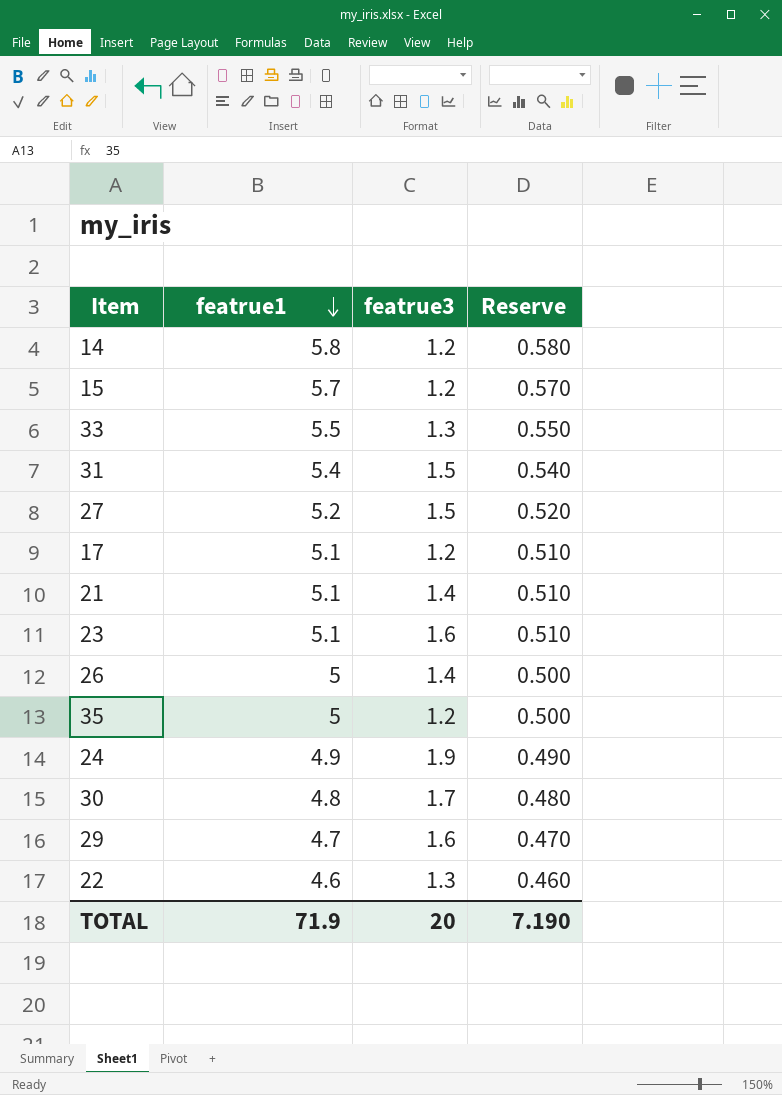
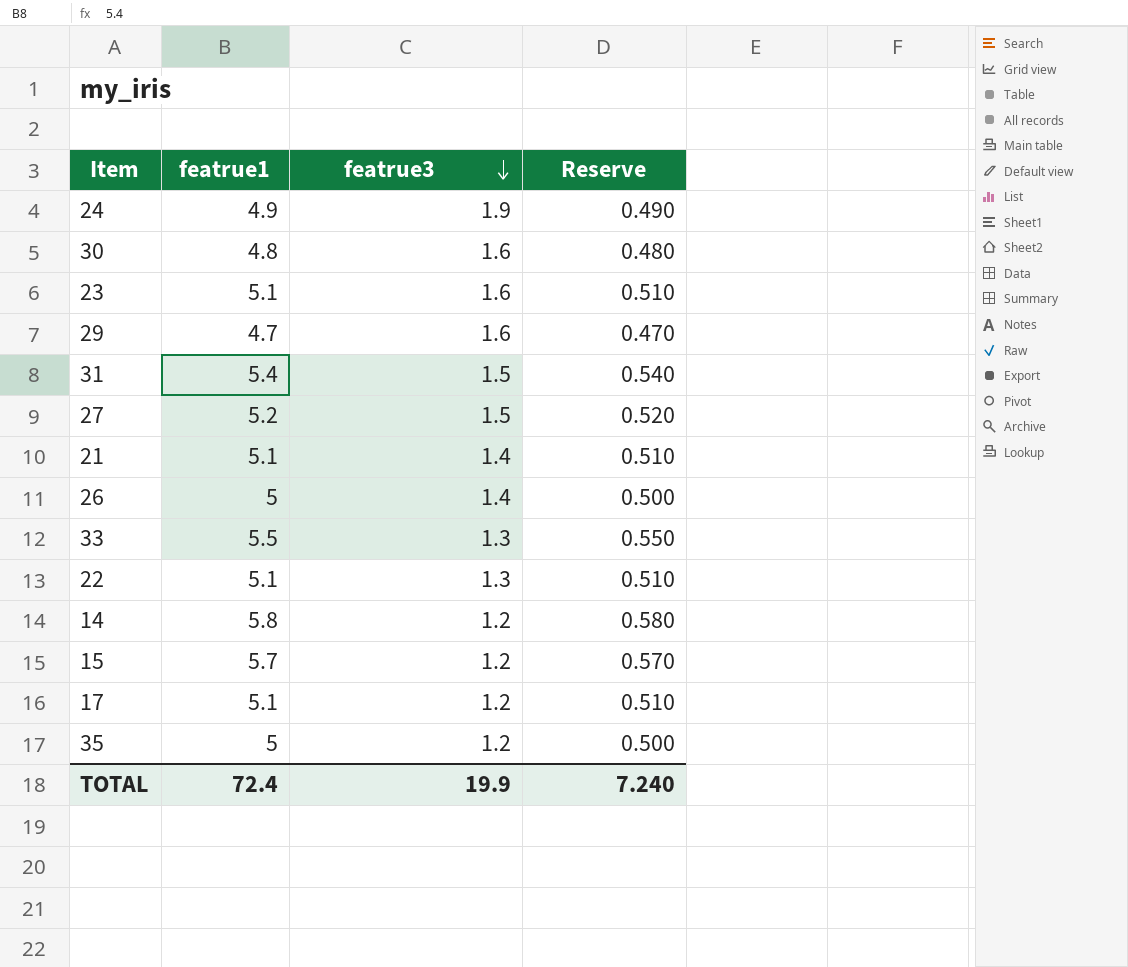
row order: featrue1 descending -> featrue3 descending
30 | featrue3: 1.7 -> 1.6
22 | featrue1: 4.6 -> 5.1
22 | Reserve: 0.460 -> 0.510
TOTAL | featrue1: 71.9 -> 72.4
TOTAL | featrue3: 20 -> 19.9
TOTAL | Reserve: 7.190 -> 7.240

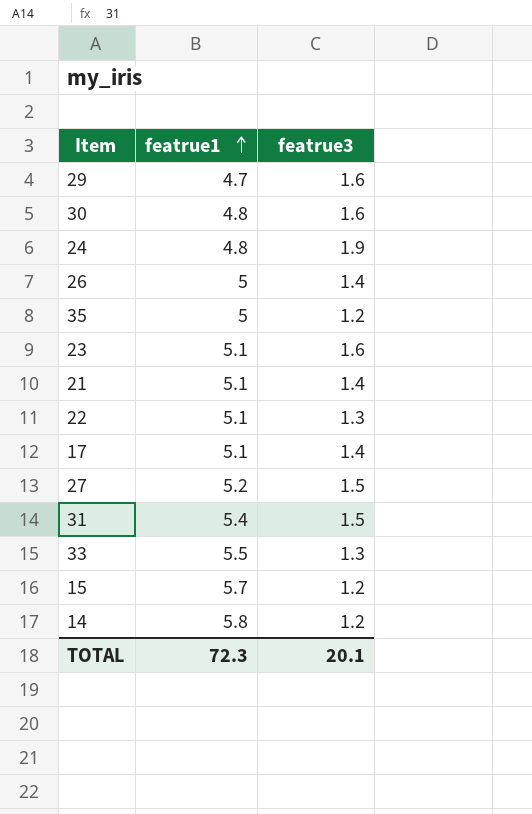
row order: featrue3 descending -> featrue1 ascending
column Reserve | formula: [featrue1] * 0.1 -> none
24 | featrue1: 4.9 -> 4.8
17 | featrue3: 1.2 -> 1.4
TOTAL | featrue1: 72.4 -> 72.3
TOTAL | featrue3: 19.9 -> 20.1

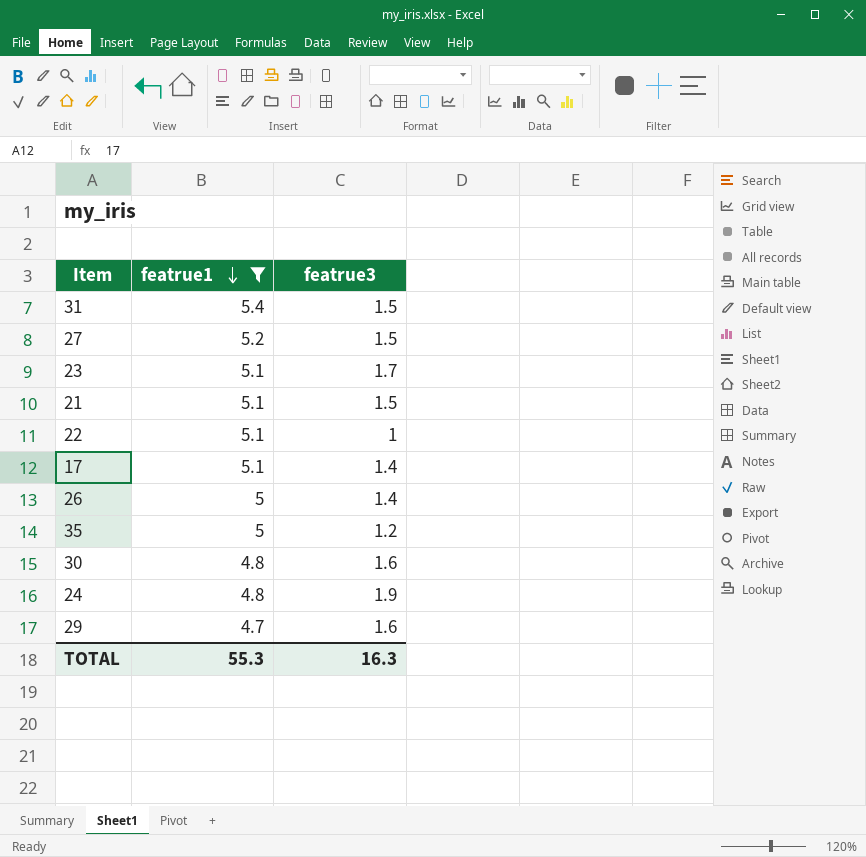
filter: none -> featrue1 <= 5.4
row order: featrue1 ascending -> featrue1 descending
23 | featrue3: 1.6 -> 1.7
21 | featrue3: 1.4 -> 1.5
22 | featrue3: 1.3 -> 1
TOTAL | featrue1: 72.3 -> 55.3
TOTAL | featrue3: 20.1 -> 16.3

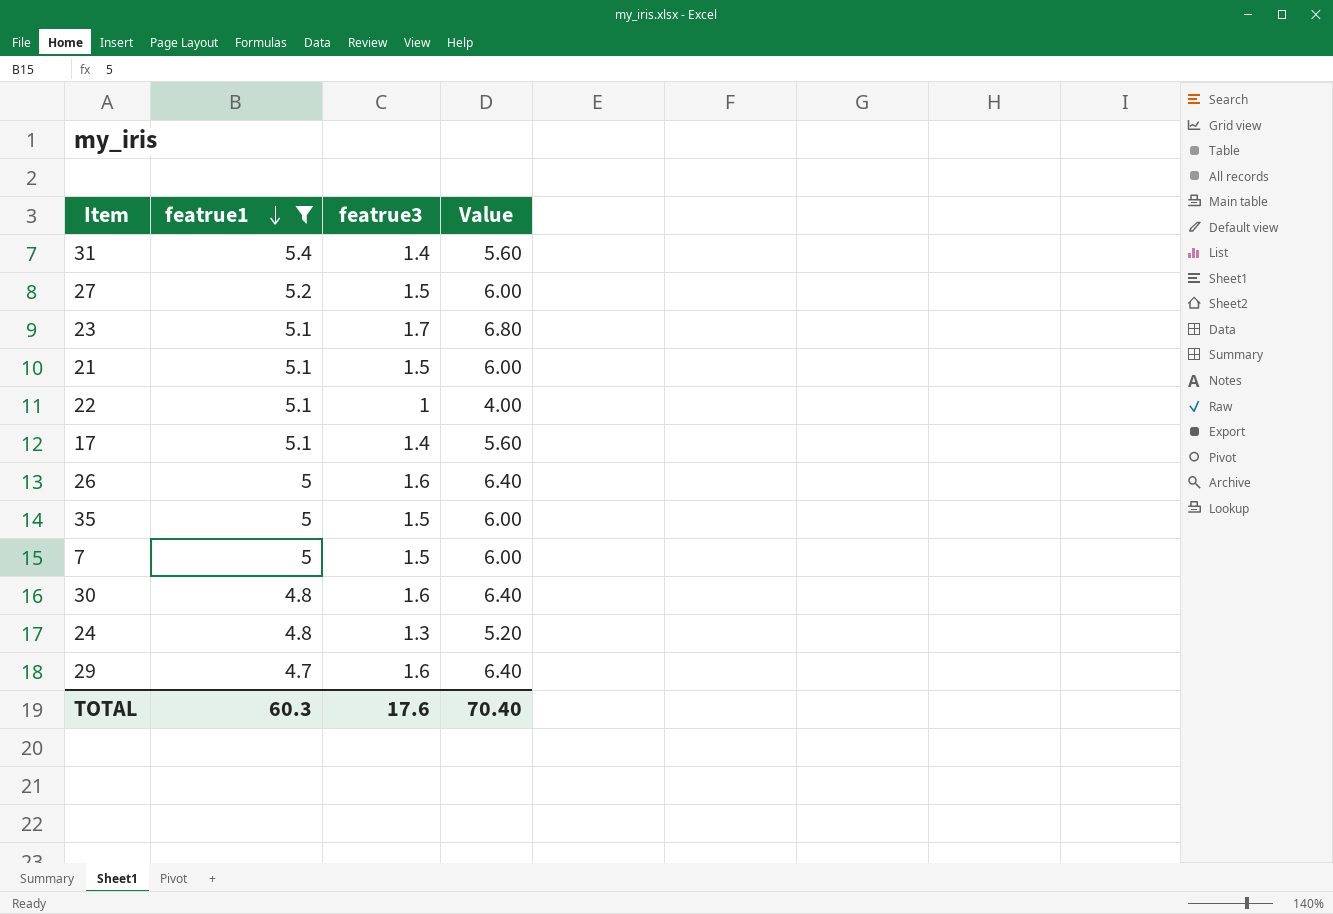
column Value | formula: none -> [featrue3] * 4
31 | featrue3: 1.5 -> 1.4
26 | featrue3: 1.4 -> 1.6
35 | featrue3: 1.2 -> 1.5
row 7: none -> 5 | 1.5 | 6.00
24 | featrue3: 1.9 -> 1.3
TOTAL | featrue1: 55.3 -> 60.3
TOTAL | featrue3: 16.3 -> 17.6

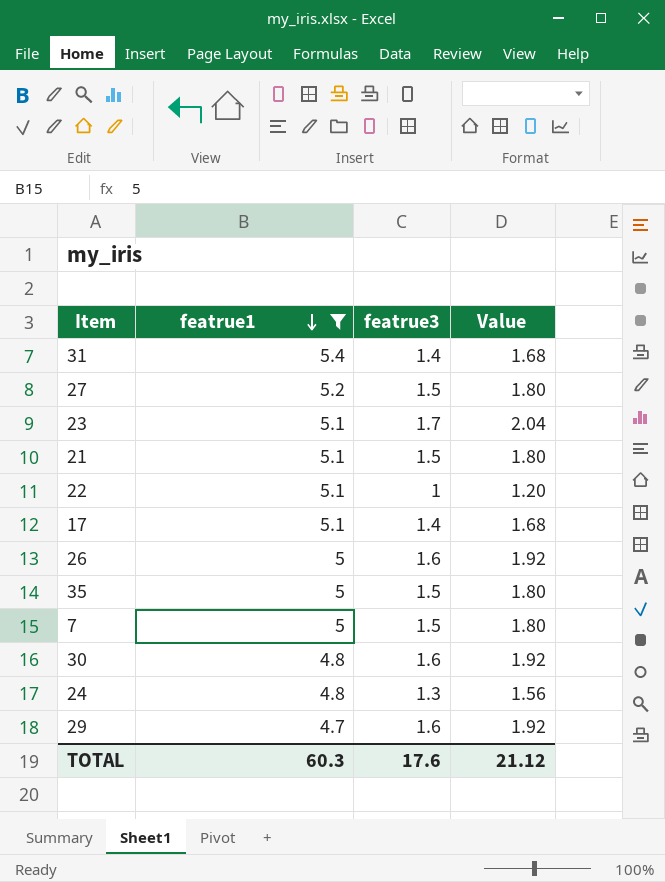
column Value | formula: [featrue3] * 4 -> [featrue3] * 1.2
TOTAL | Value: 70.40 -> 21.12

